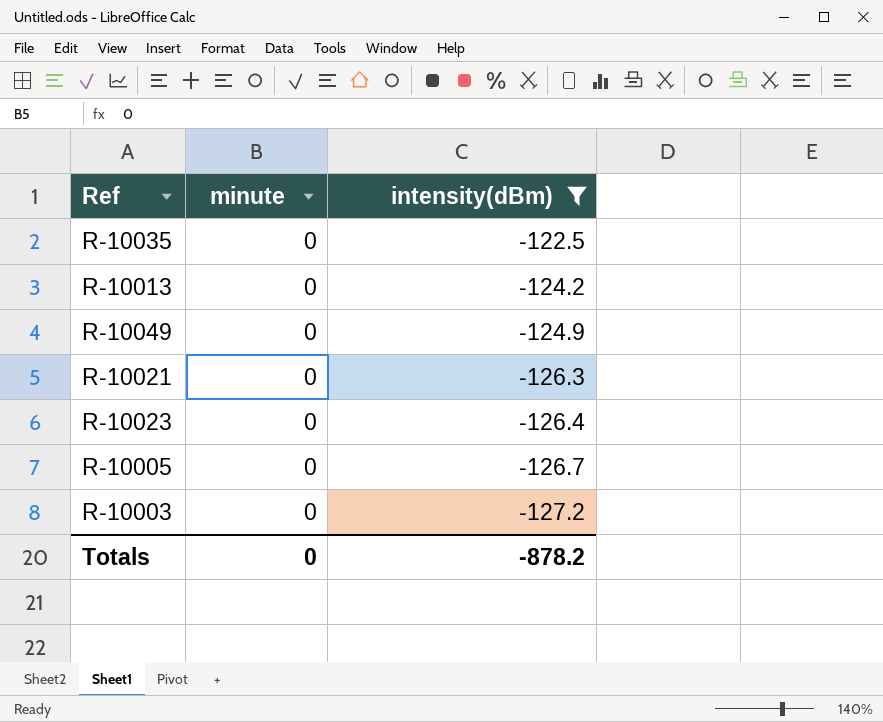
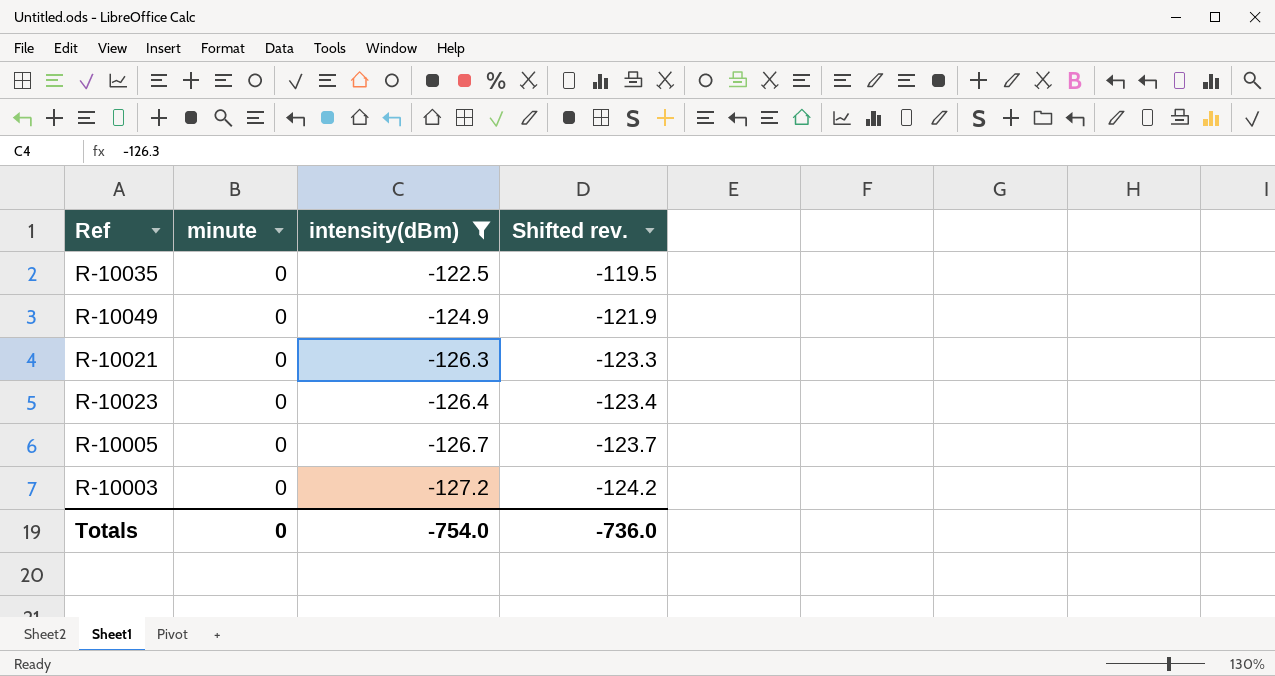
column Shifted rev. | formula: none -> [intensity(dBm)] + 3
row R-10013: 0 | -124.2 -> none
Totals | intensity(dBm): -878.2 -> -754.0

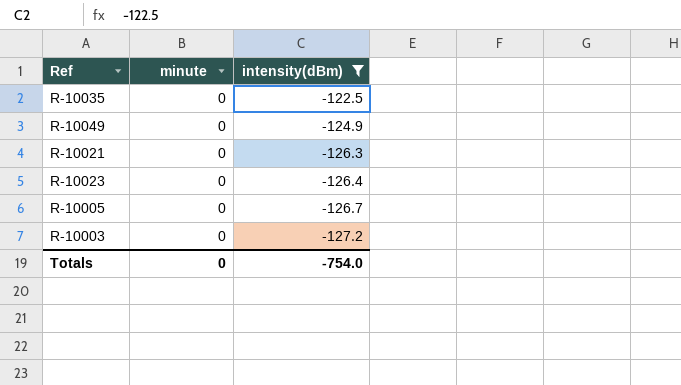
column Shifted rev. | formula: [intensity(dBm)] + 3 -> none

